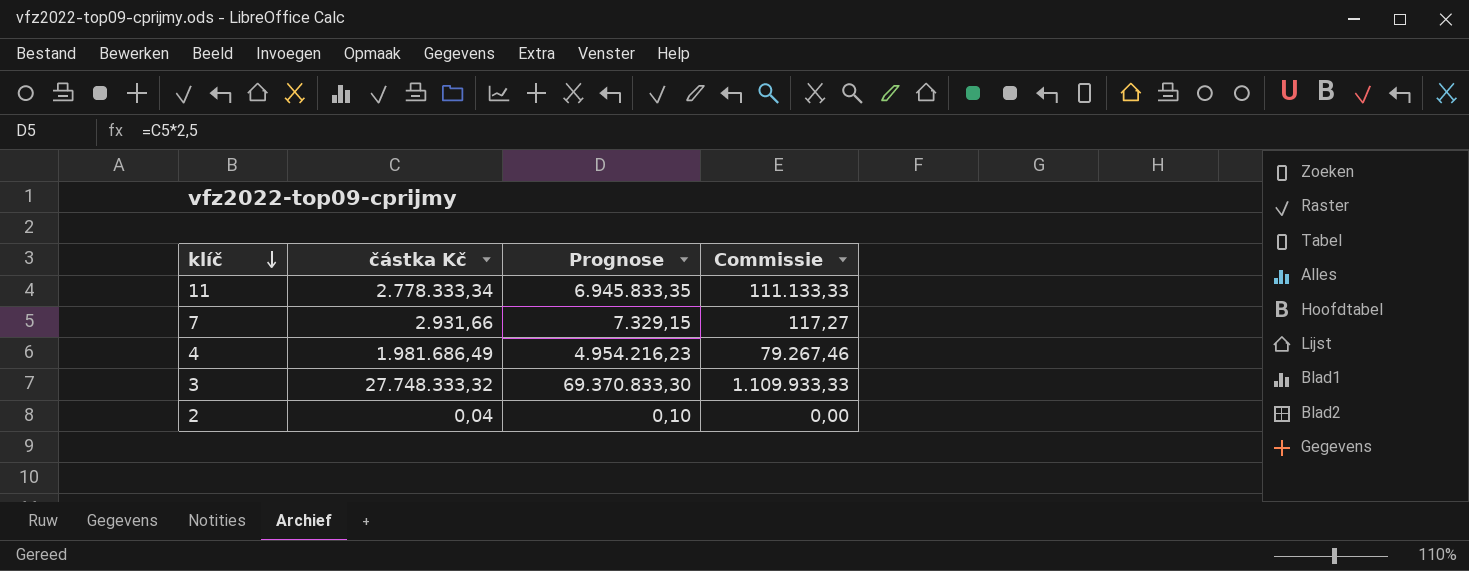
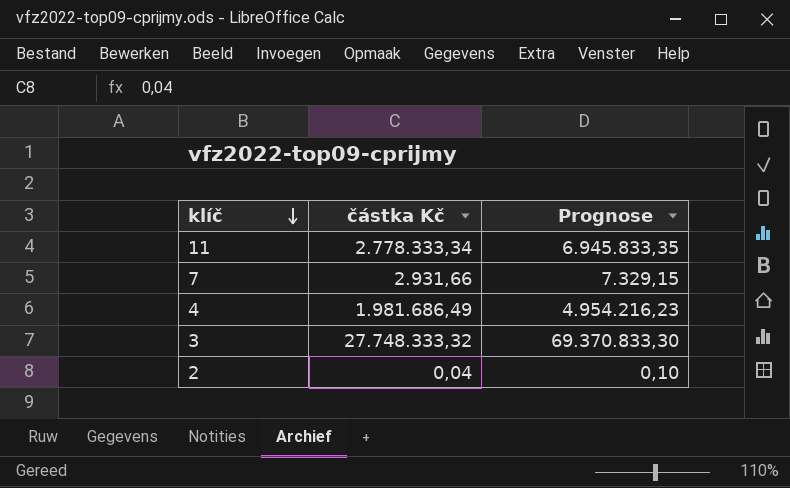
column Commissie | formula: [částka Kč] * 0,04 -> none

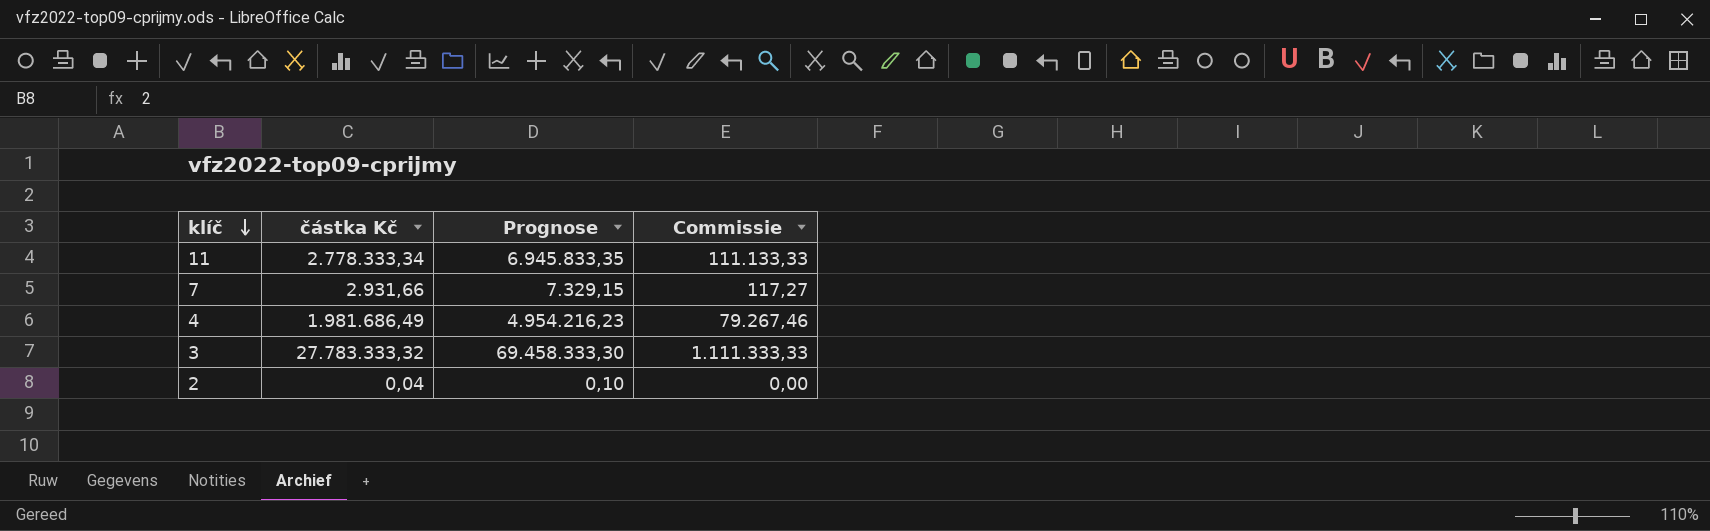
column Commissie | formula: none -> [částka Kč] * 0,04
3 | částka Kč: 27.748.333,32 -> 27.783.333,32
3 | Prognose: 69.370.833,30 -> 69.458.333,30

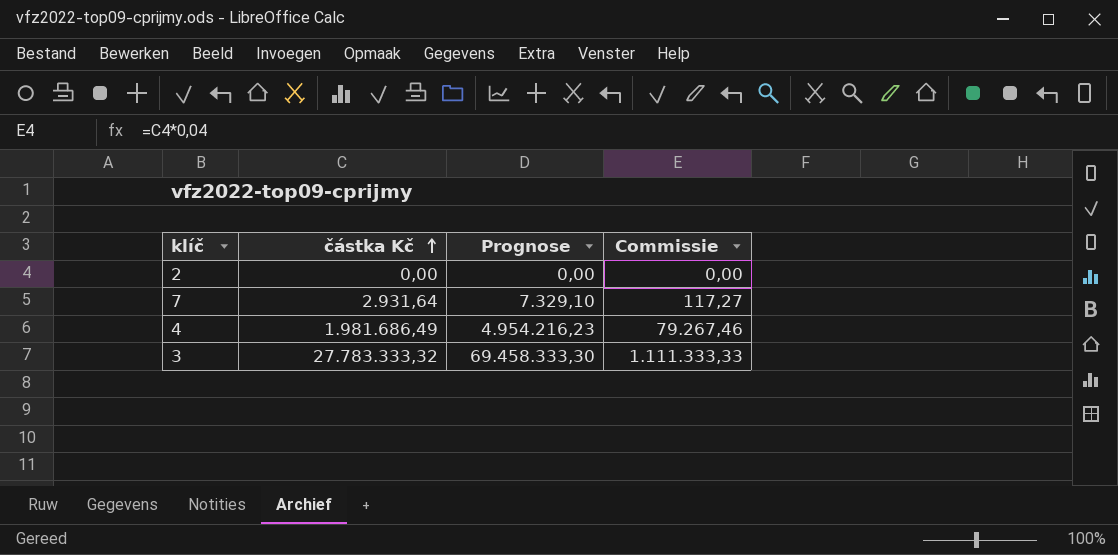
row order: klíč descending -> částka Kč ascending
row 11: 2.778.333,34 | 6.945.833,35 | 111.133,33 -> none
2 | částka Kč: 0,04 -> 0,00
2 | Prognose: 0,10 -> 0,00
7 | částka Kč: 2.931,66 -> 2.931,64
7 | Prognose: 7.329,15 -> 7.329,10

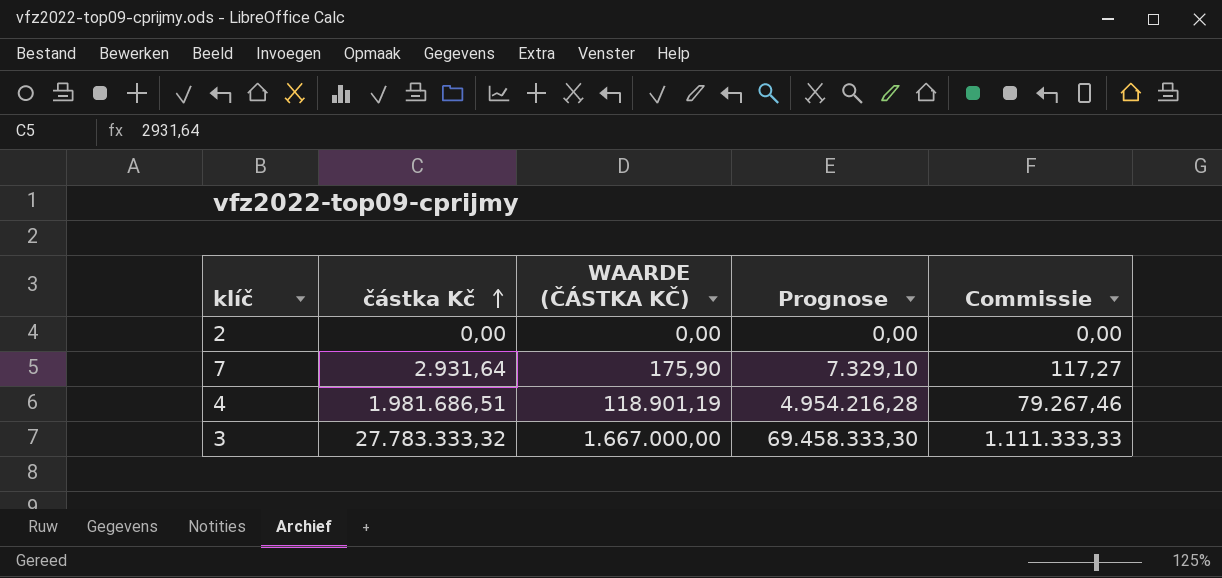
column WAARDE (ČÁSTKA KČ) | formula: none -> [částka Kč] * 0,06
4 | částka Kč: 1.981.686,49 -> 1.981.686,51
4 | Prognose: 4.954.216,23 -> 4.954.216,28

